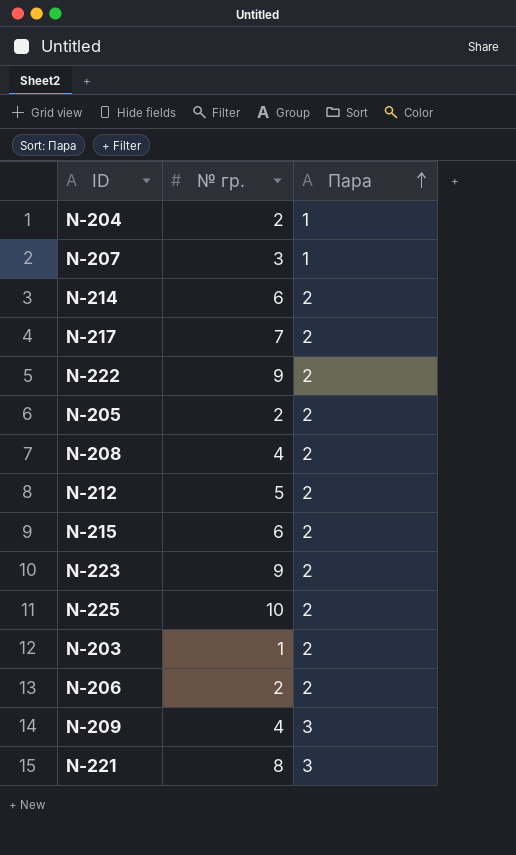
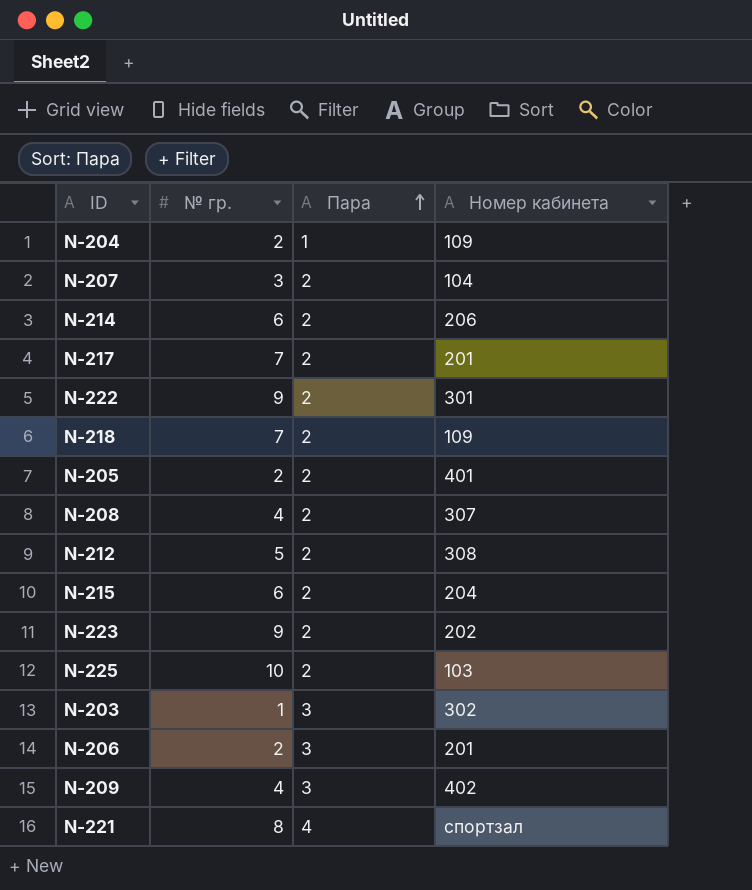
column Номер кабинета | position: none -> 4
N-207 | Пара: 1 -> 2
row N-218: none -> 7 | 2 | 109
N-203 | Пара: 2 -> 3
N-206 | Пара: 2 -> 3
N-221 | Пара: 3 -> 4

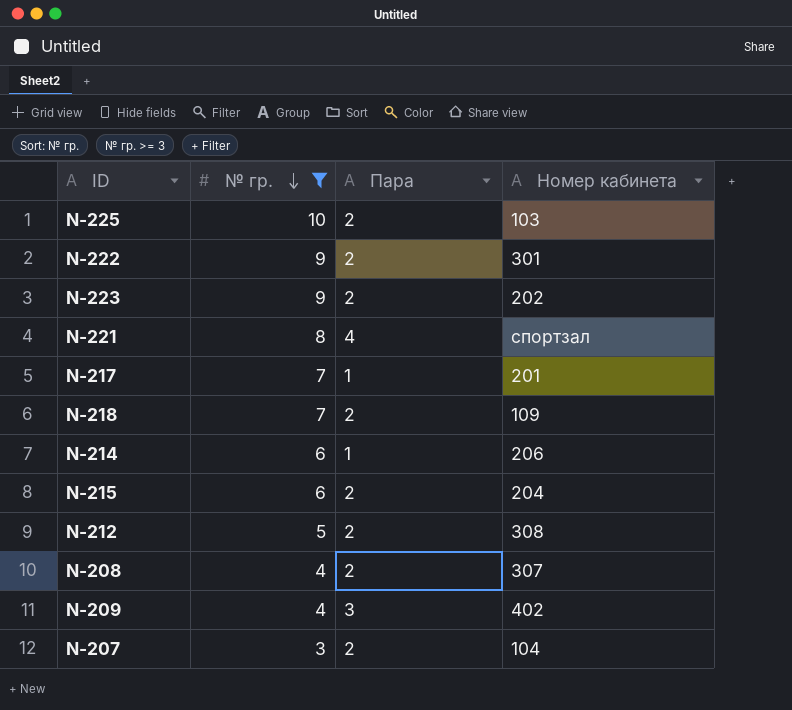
filter: none -> № гр. >= 3
row order: Пара ascending -> № гр. descending
N-217 | Пара: 2 -> 1
N-214 | Пара: 2 -> 1

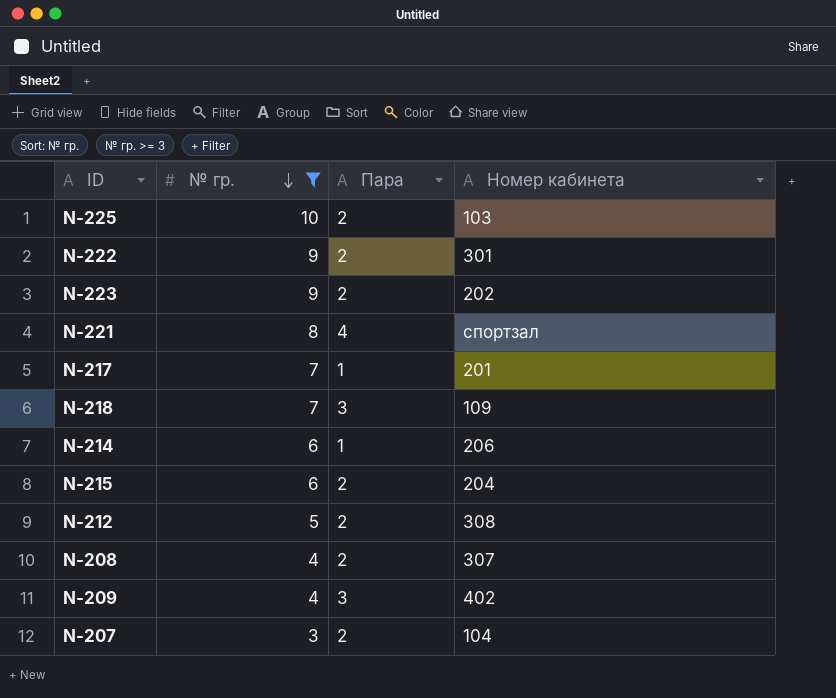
N-218 | Пара: 2 -> 3

